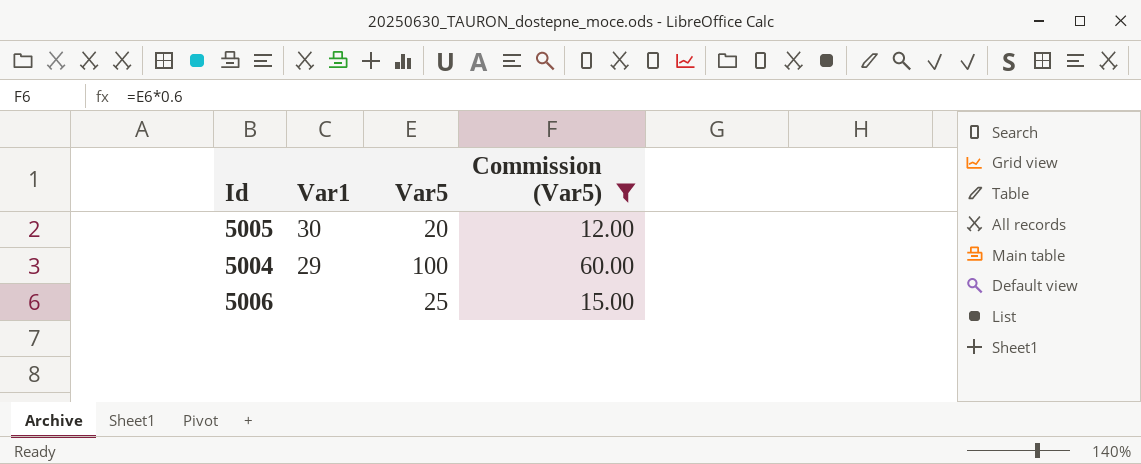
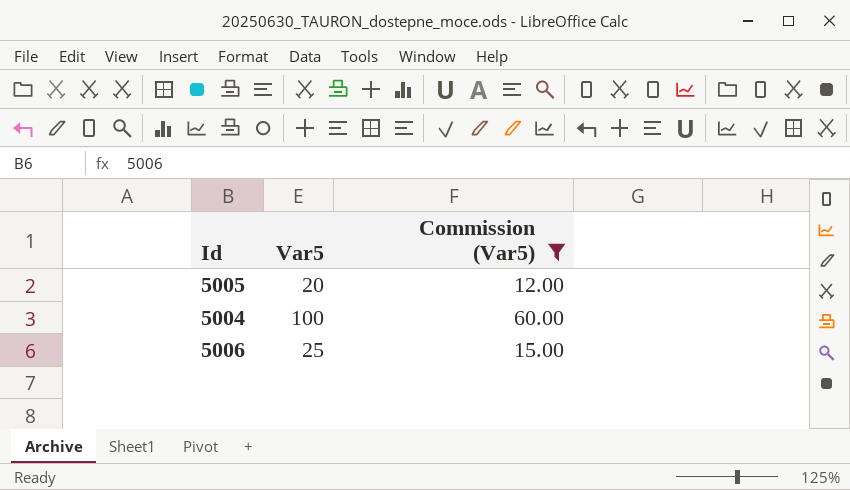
column Var1 | position: 2 -> none

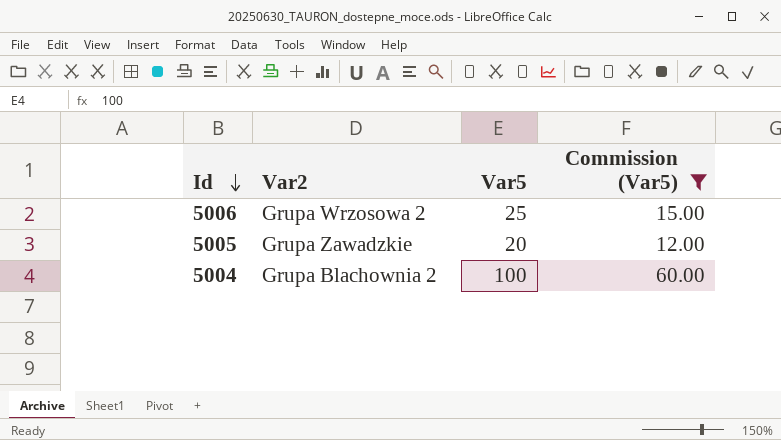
row order: none -> Id descending
column Var2 | position: none -> 2

